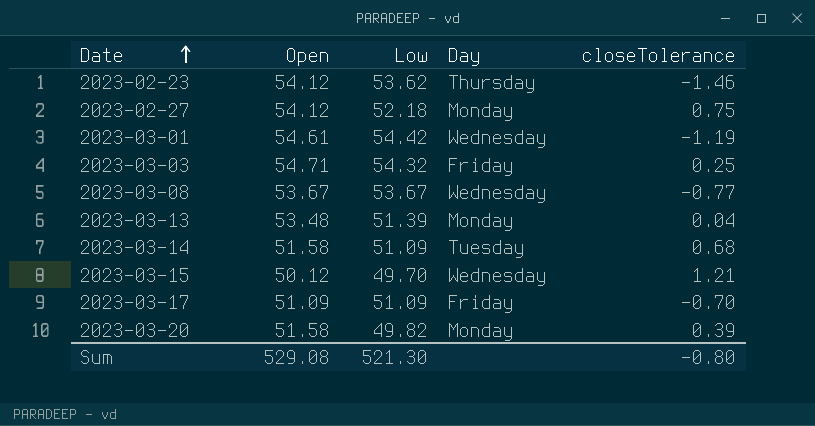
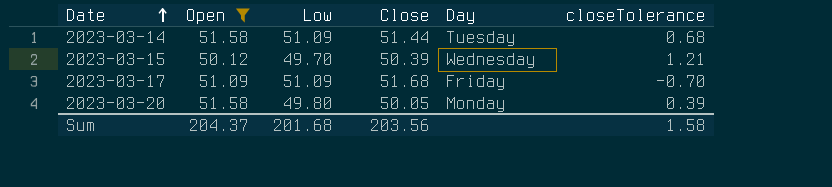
filter: none -> Open <= 51.58
column Close | position: none -> 4
2023-03-20 | Low: 49.82 -> 49.80
Sum | Open: 529.08 -> 204.37
Sum | Low: 521.30 -> 201.68
Sum | closeTolerance: -0.80 -> 1.58

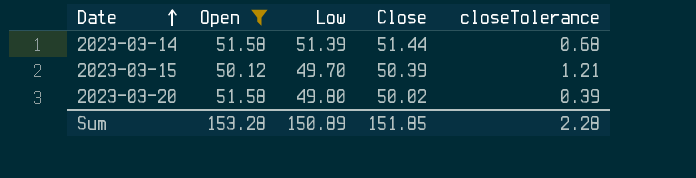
column Day | position: 5 -> none
row 2023-03-17: 51.09 | 51.09 | 51.68 | Friday | -0.70 -> none
2023-03-14 | Low: 51.09 -> 51.39
2023-03-20 | Close: 50.05 -> 50.02
Sum | Open: 204.37 -> 153.28
Sum | Low: 201.68 -> 150.89
Sum | Close: 203.56 -> 151.85
Sum | closeTolerance: 1.58 -> 2.28

